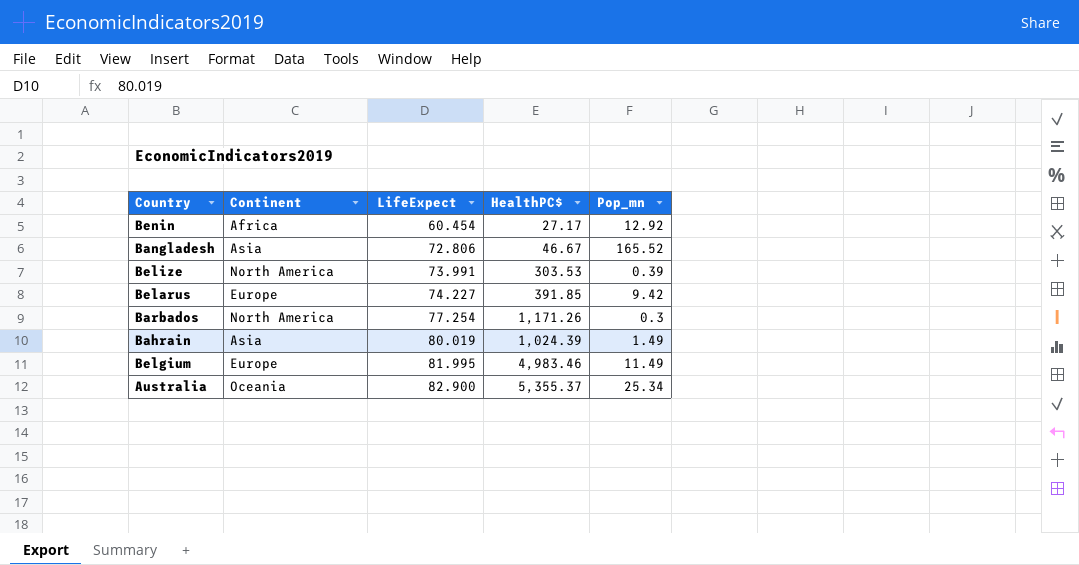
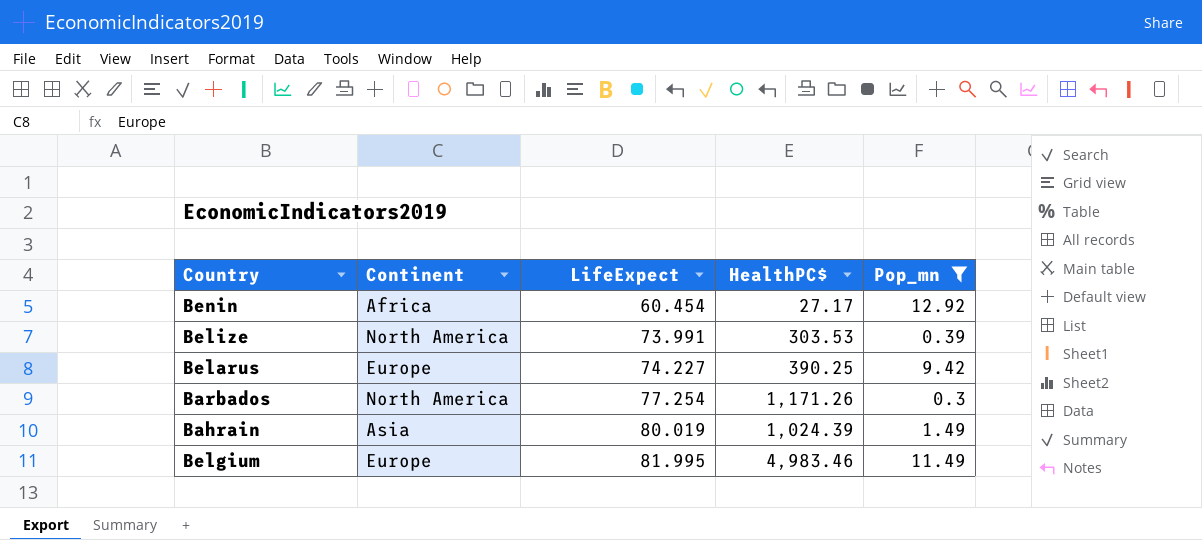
filter: none -> Pop_mn <= 12.92
Belarus | HealthPC$: 391.85 -> 390.25

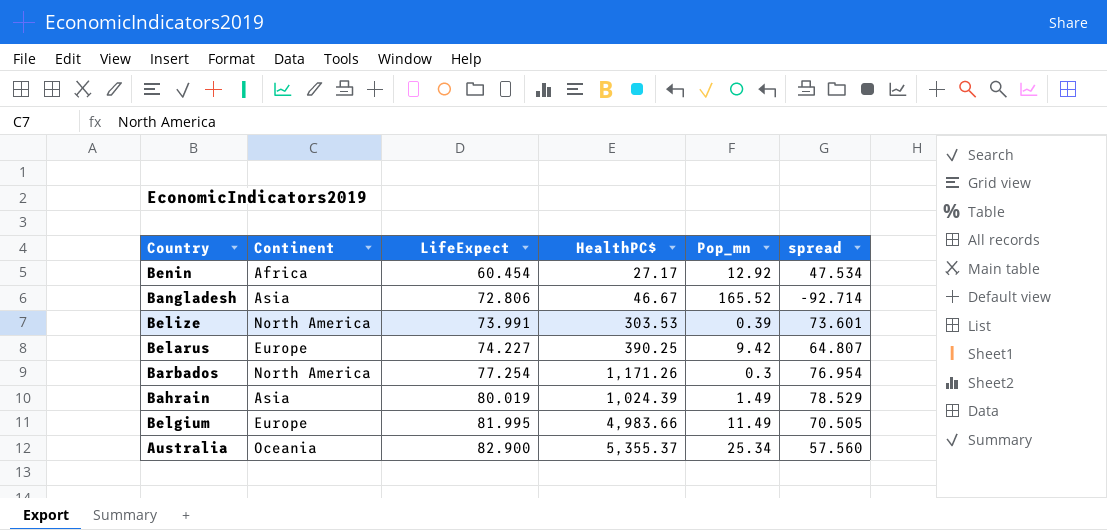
filter: Pop_mn <= 12.92 -> none
column spread | formula: none -> [LifeExpect] - [Pop_mn]
Belgium | HealthPC$: 4,983.46 -> 4,983.66

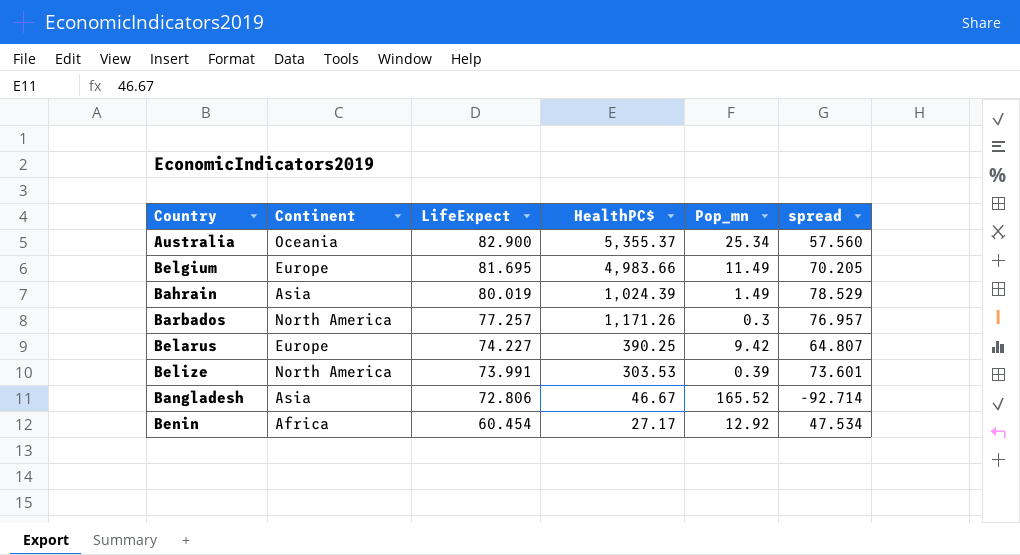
row order: LifeExpect ascending -> LifeExpect descending
Belgium | LifeExpect: 81.995 -> 81.695
Belgium | spread: 70.505 -> 70.205
Barbados | LifeExpect: 77.254 -> 77.257
Barbados | spread: 76.954 -> 76.957

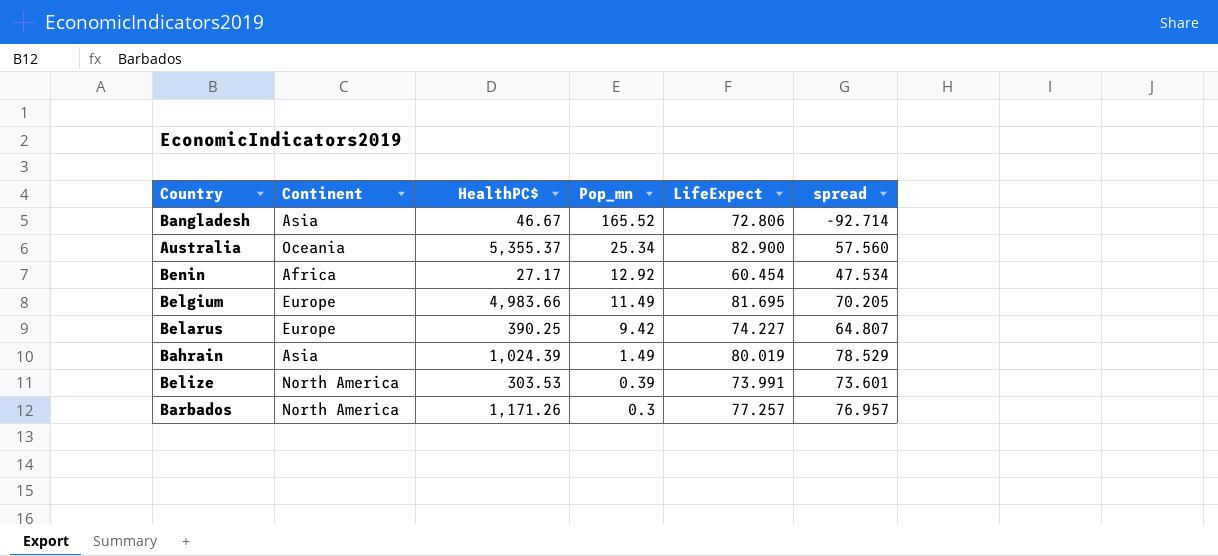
row order: LifeExpect descending -> Pop_mn descending
column LifeExpect | position: 3 -> 5

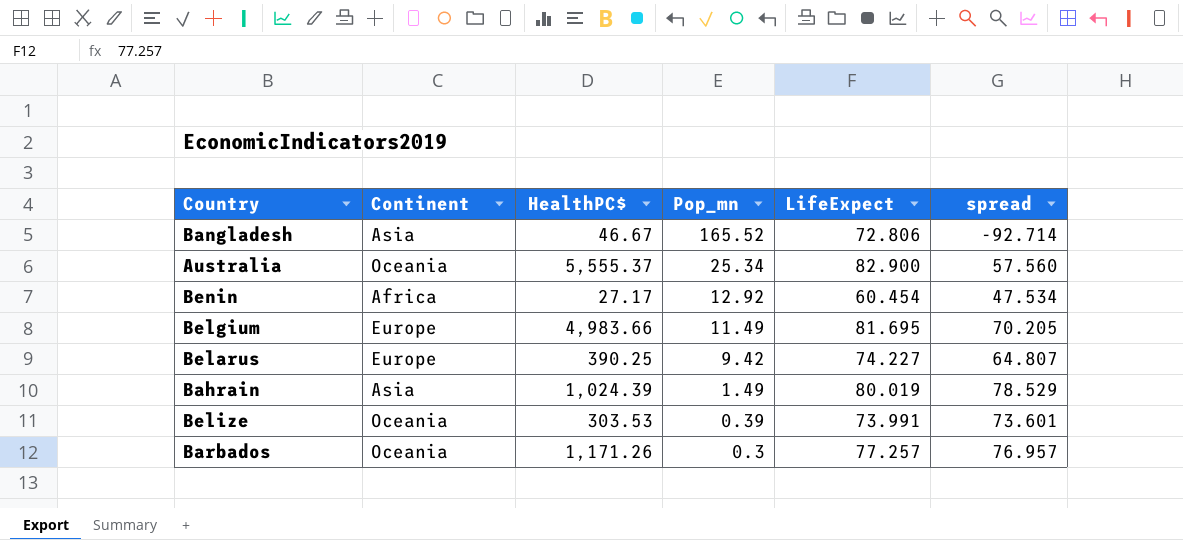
Australia | HealthPC$: 5,355.37 -> 5,555.37
Belize | Continent: North America -> Oceania
Barbados | Continent: North America -> Oceania

